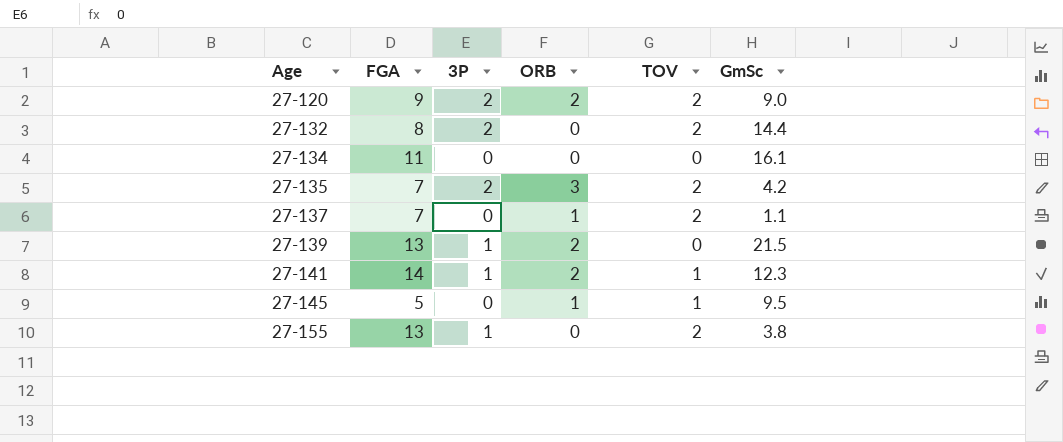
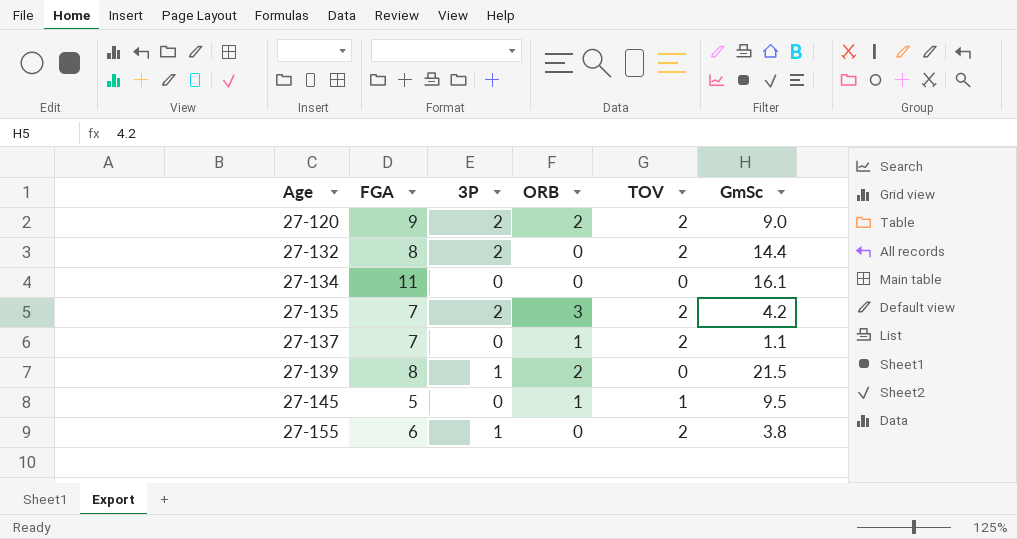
row 27-141: 14 | 1 | 2 | 1 | 12.3 -> none
27-139 | FGA: 13 -> 8
27-155 | FGA: 13 -> 6

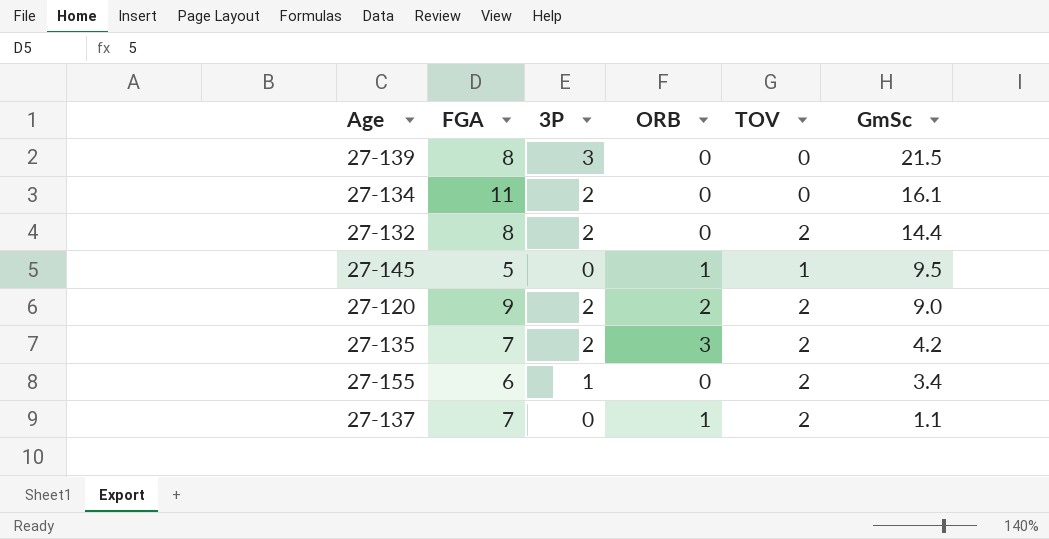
row order: Age ascending -> GmSc descending
27-139 | 3P: 1 -> 3
27-139 | ORB: 2 -> 0
27-134 | 3P: 0 -> 2
27-155 | GmSc: 3.8 -> 3.4

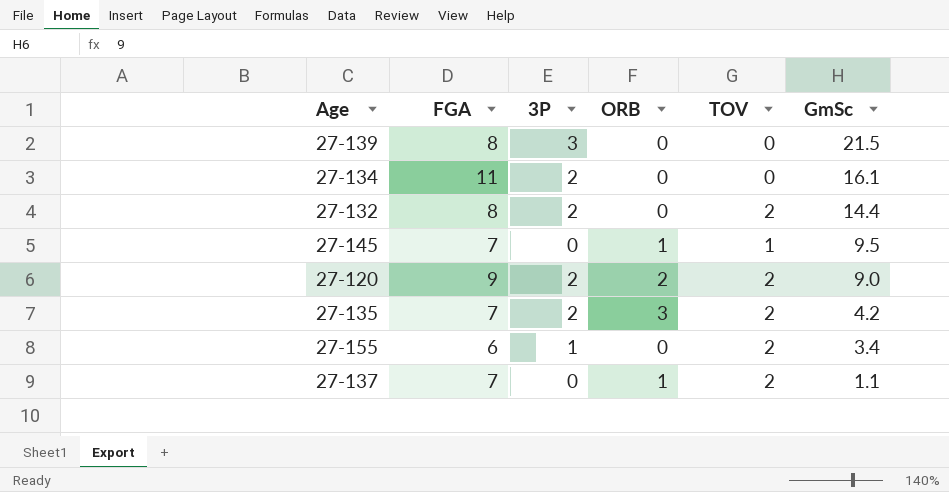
27-145 | FGA: 5 -> 7

